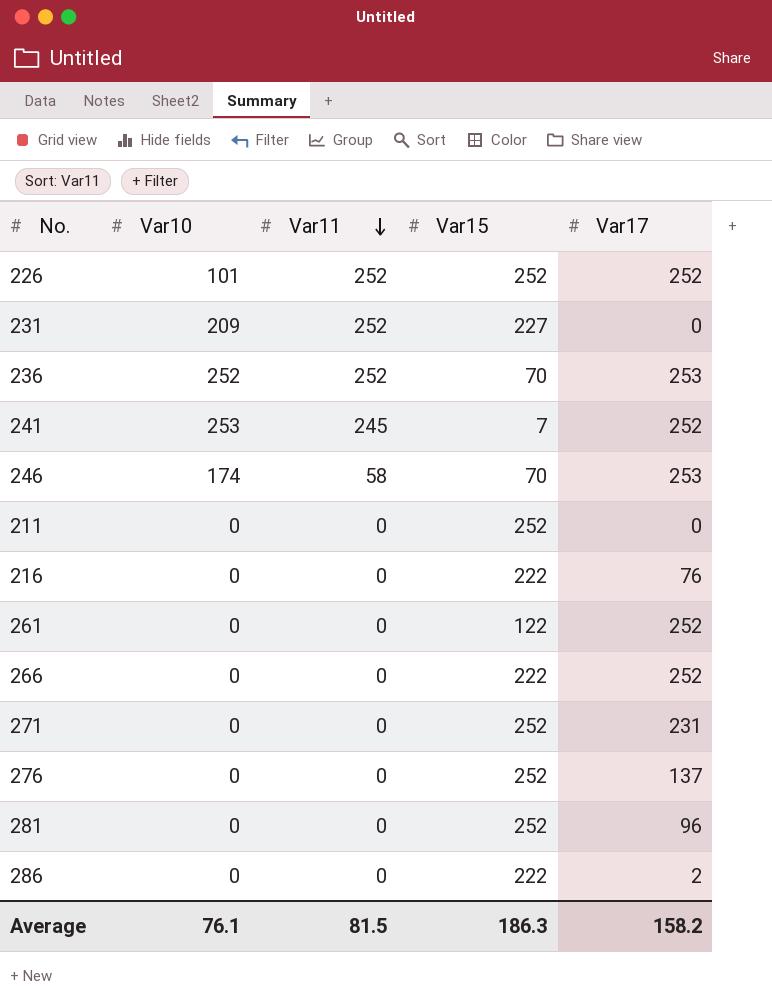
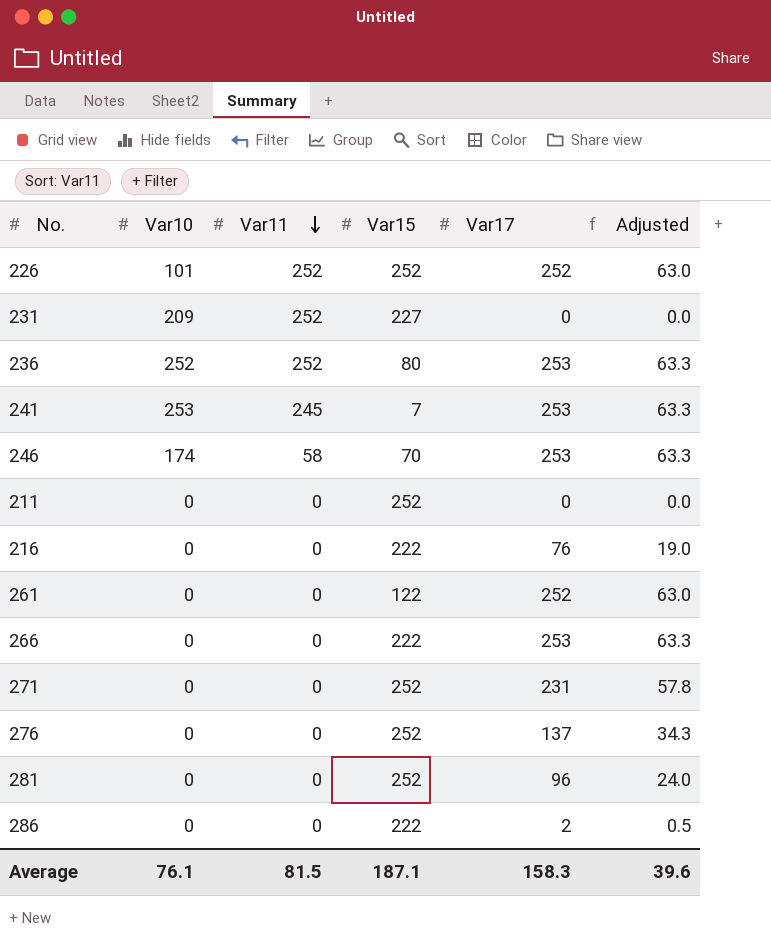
column Adjusted | formula: none -> [Var17] * 0.25
236 | Var15: 70 -> 80
241 | Var17: 252 -> 253
266 | Var17: 252 -> 253
Average | Var15: 186.3 -> 187.1
Average | Var17: 158.2 -> 158.3

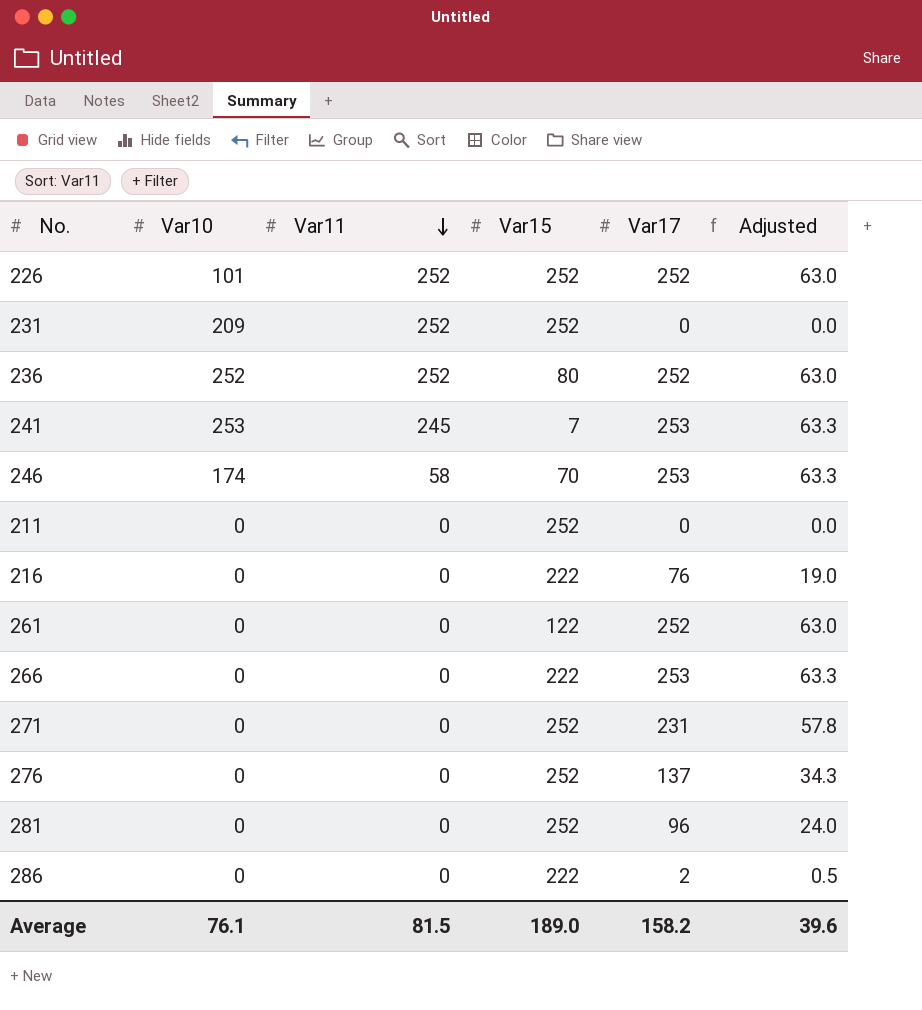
231 | Var15: 227 -> 252
236 | Var17: 253 -> 252
236 | Adjusted: 63.3 -> 63.0
Average | Var15: 187.1 -> 189.0
Average | Var17: 158.3 -> 158.2

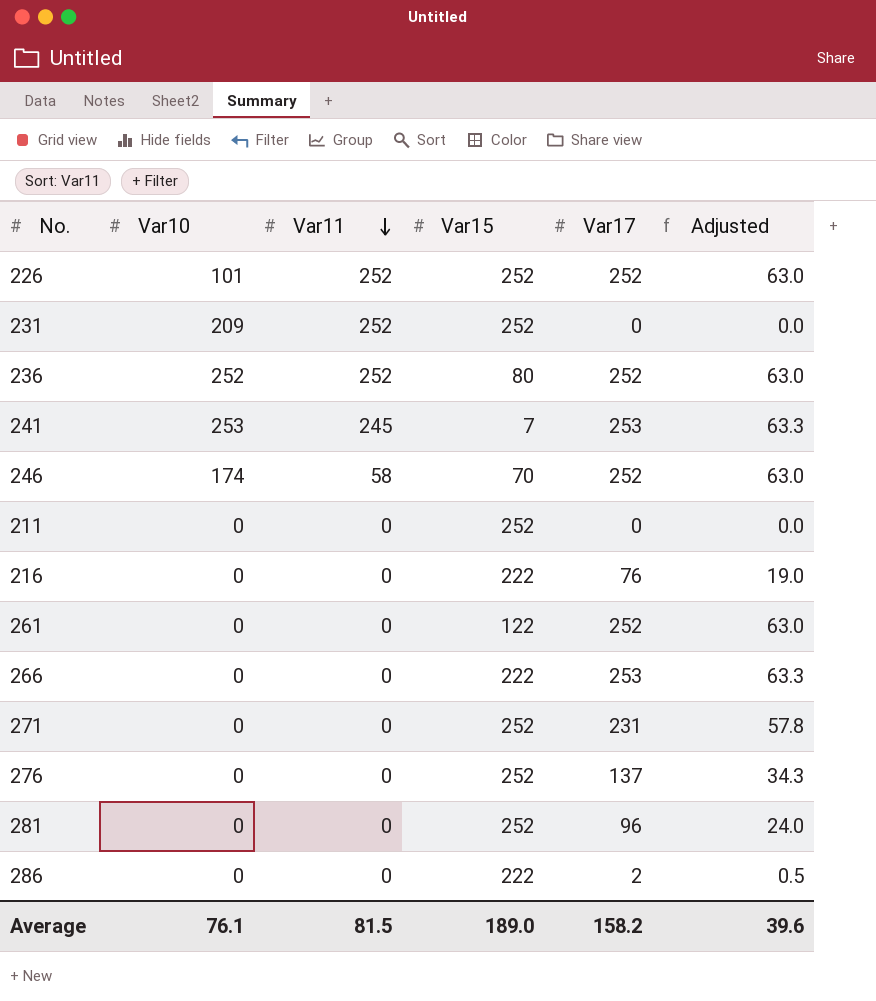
246 | Var17: 253 -> 252
246 | Adjusted: 63.3 -> 63.0

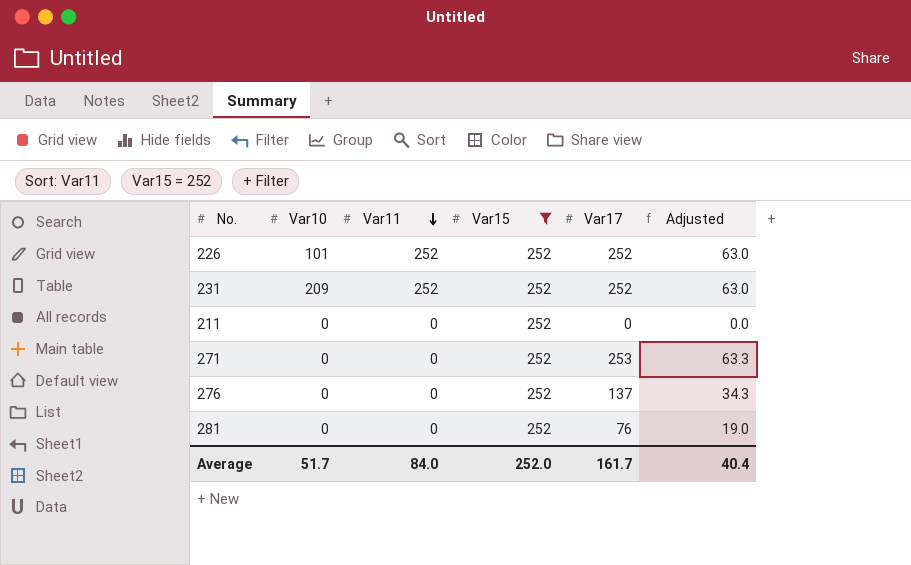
filter: none -> Var15 = 252
231 | Var17: 0 -> 252
231 | Adjusted: 0.0 -> 63.0
271 | Var17: 231 -> 253
271 | Adjusted: 57.8 -> 63.3
281 | Var17: 96 -> 76
281 | Adjusted: 24.0 -> 19.0
Average | Var10: 76.1 -> 51.7
Average | Var11: 81.5 -> 84.0
Average | Var15: 189.0 -> 252.0
Average | Var17: 158.2 -> 161.7
Average | Adjusted: 39.6 -> 40.4

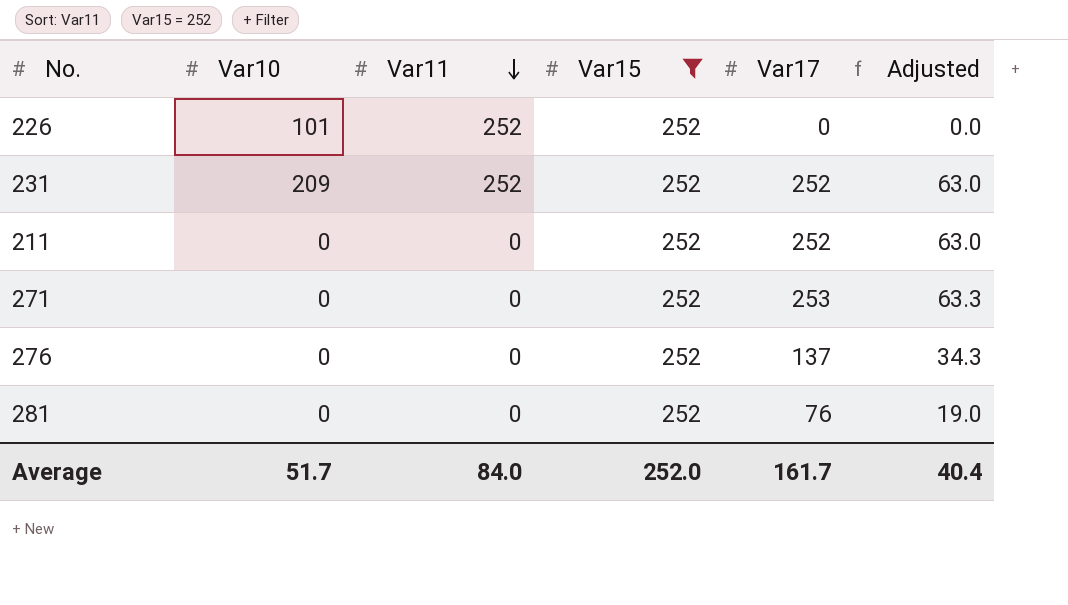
226 | Var17: 252 -> 0
226 | Adjusted: 63.0 -> 0.0
211 | Var17: 0 -> 252
211 | Adjusted: 0.0 -> 63.0

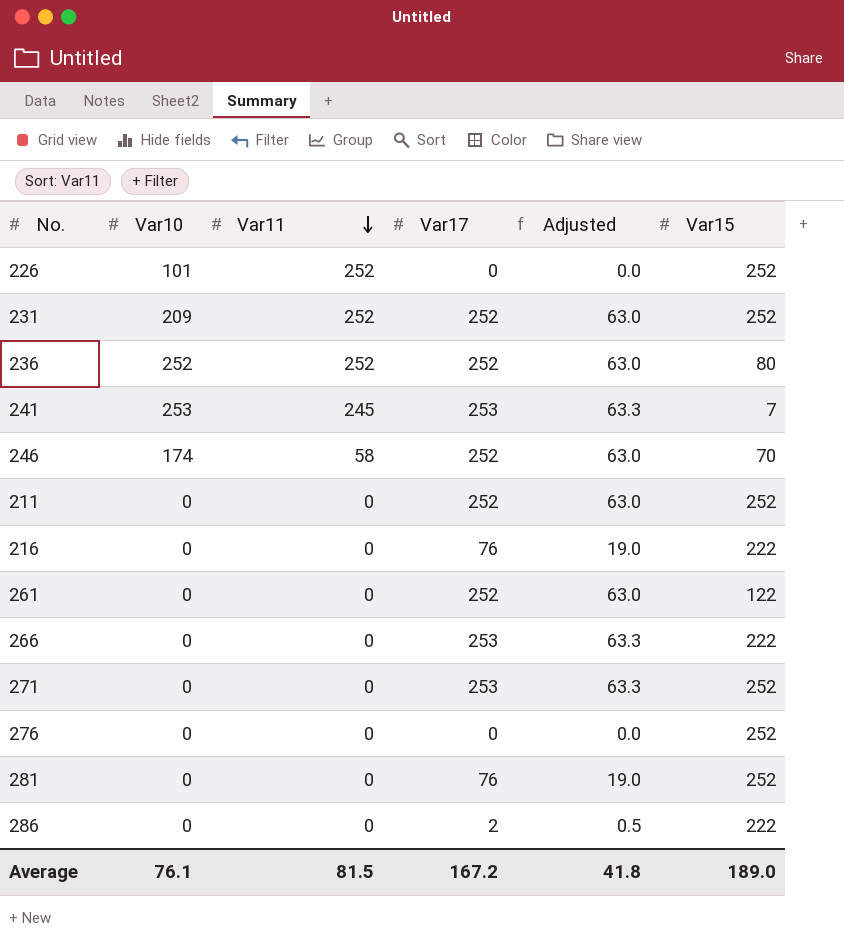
filter: Var15 = 252 -> none
column Var15 | position: 4 -> 6
276 | Var17: 137 -> 0
276 | Adjusted: 34.3 -> 0.0
Average | Var10: 51.7 -> 76.1
Average | Var11: 84.0 -> 81.5
Average | Var17: 161.7 -> 167.2
Average | Adjusted: 40.4 -> 41.8
Average | Var15: 252.0 -> 189.0

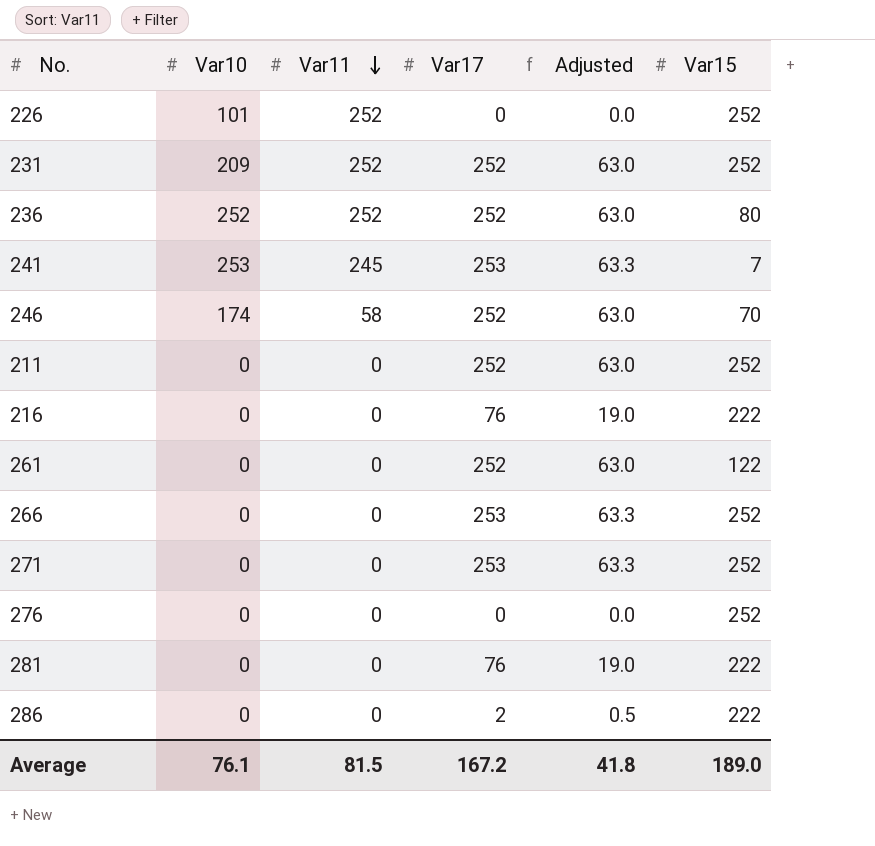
266 | Var15: 222 -> 252
281 | Var15: 252 -> 222

